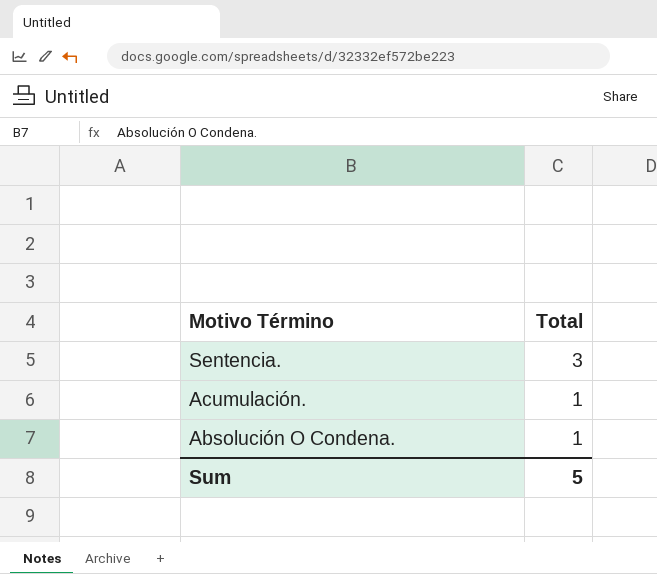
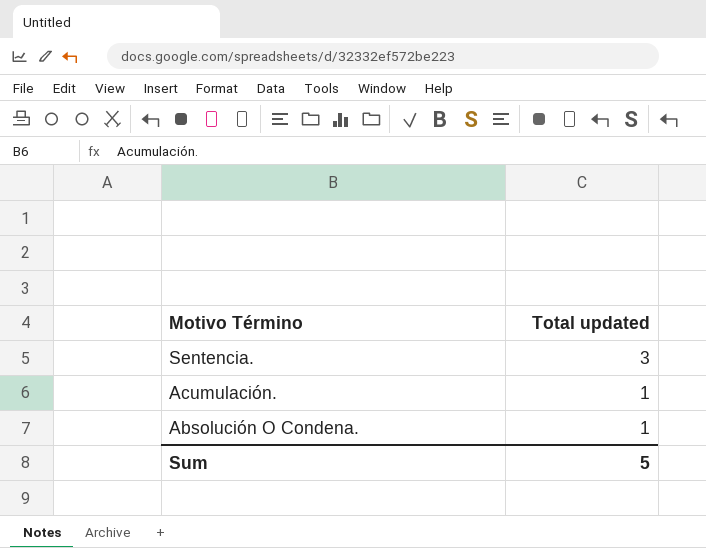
column name: Total -> Total updated

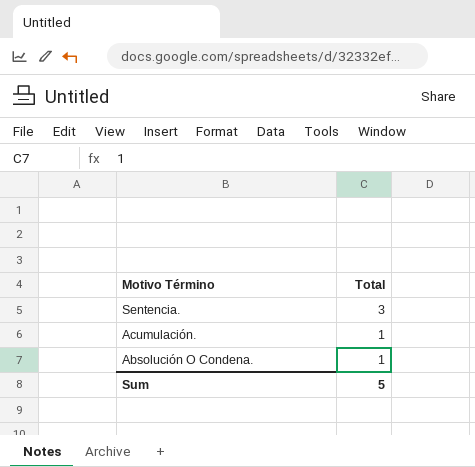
column name: Total updated -> Total

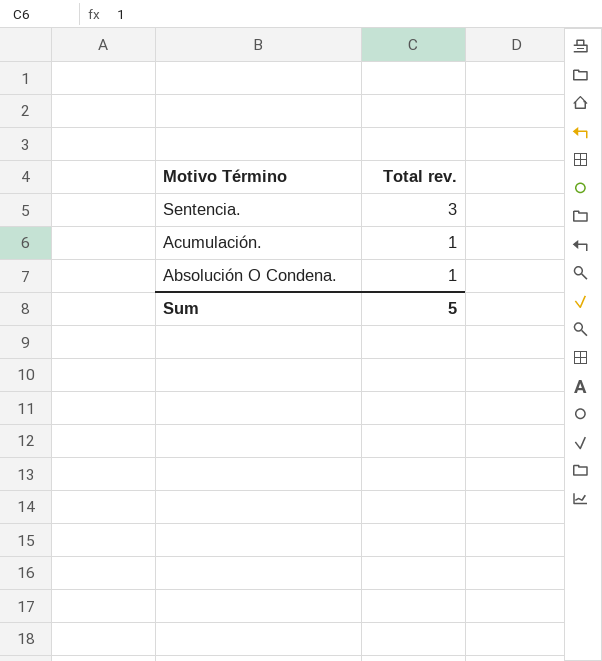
column name: Total -> Total rev.

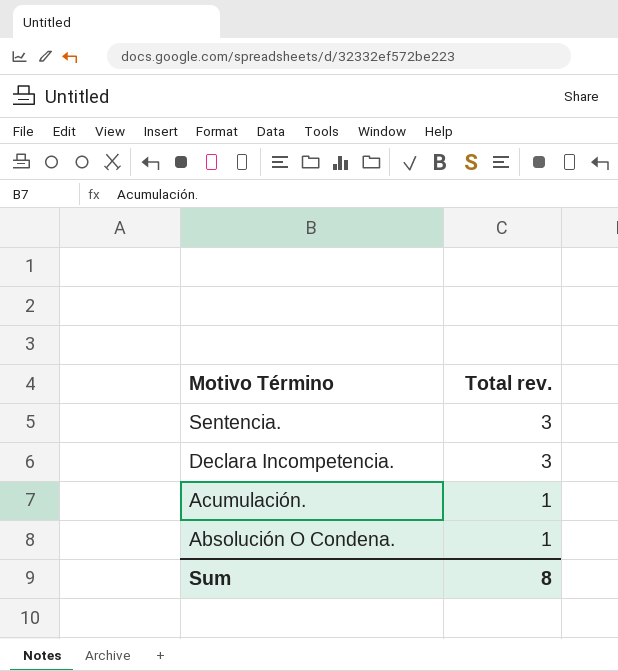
row Declara Incompetencia.: none -> 3
Sum | Total rev.: 5 -> 8

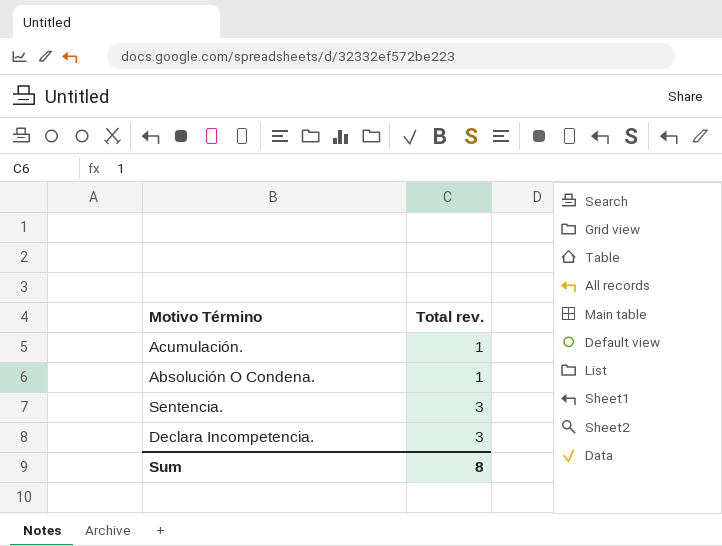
row order: Motivo Término descending -> Total rev. ascending

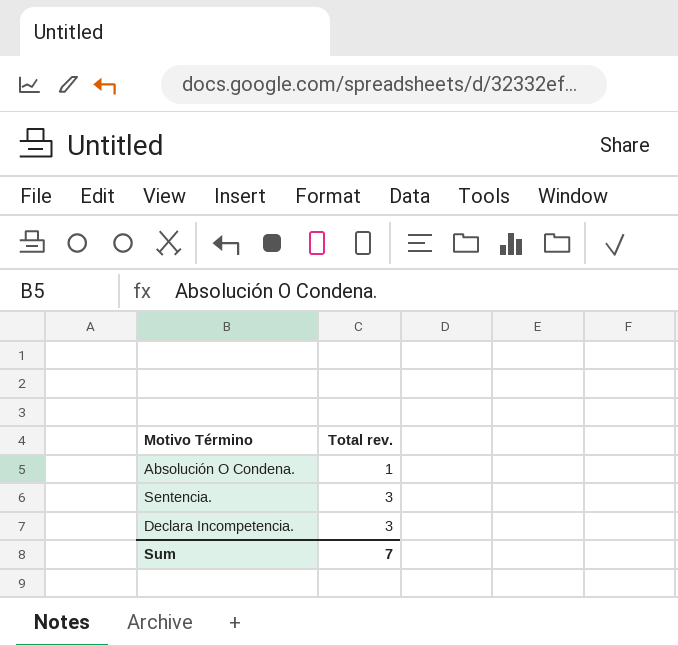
row Acumulación.: 1 -> none
Sum | Total rev.: 8 -> 7

